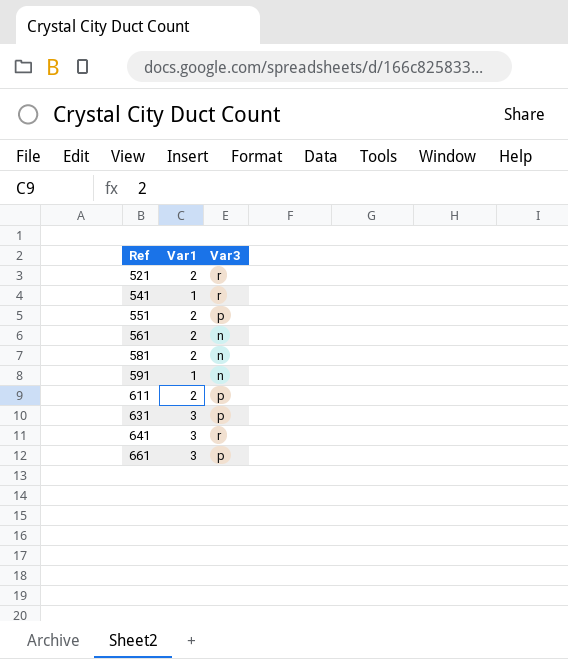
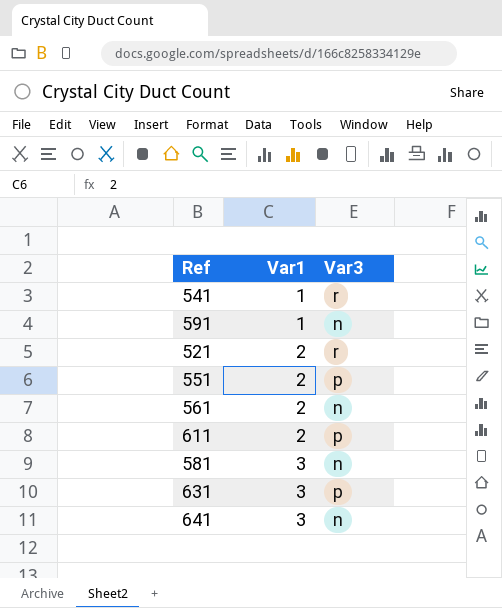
row order: Ref ascending -> Var1 ascending
row 661: 3 | p -> none
581 | Var1: 2 -> 3
641 | Var3: r -> n

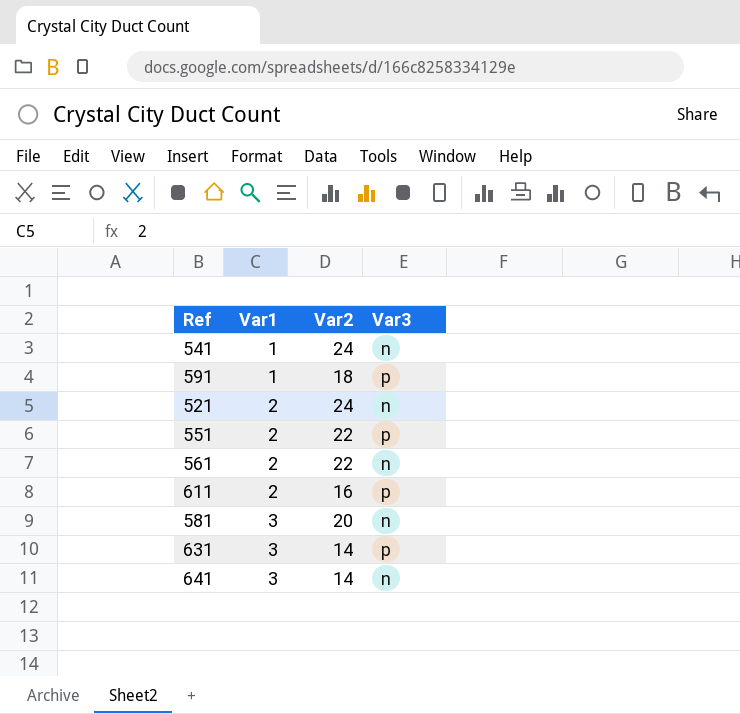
column Var2 | position: none -> 3
541 | Var3: r -> n
591 | Var3: n -> p
521 | Var3: r -> n

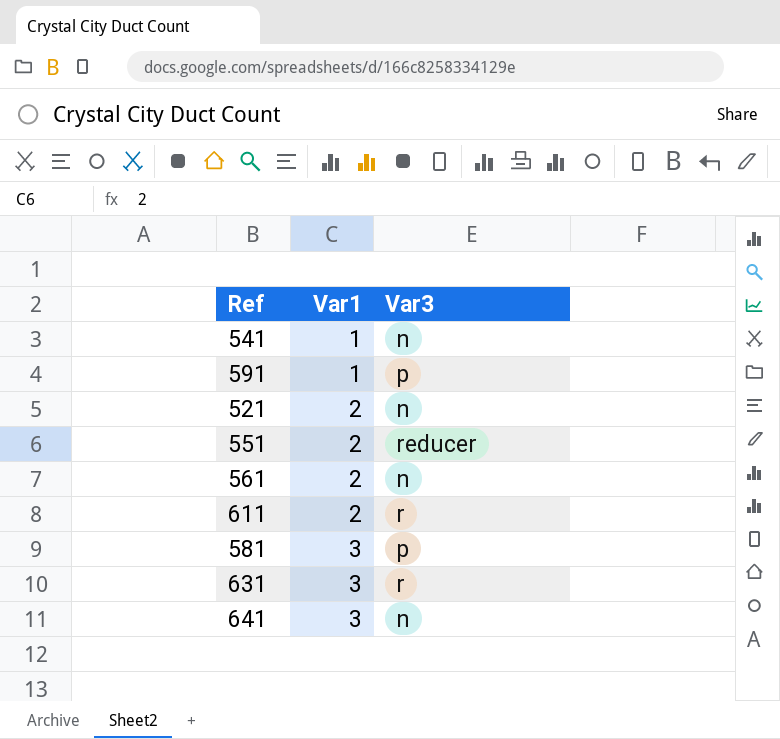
column Var2 | position: 3 -> none
551 | Var3: p -> reducer
611 | Var3: p -> r
581 | Var3: n -> p
631 | Var3: p -> r

